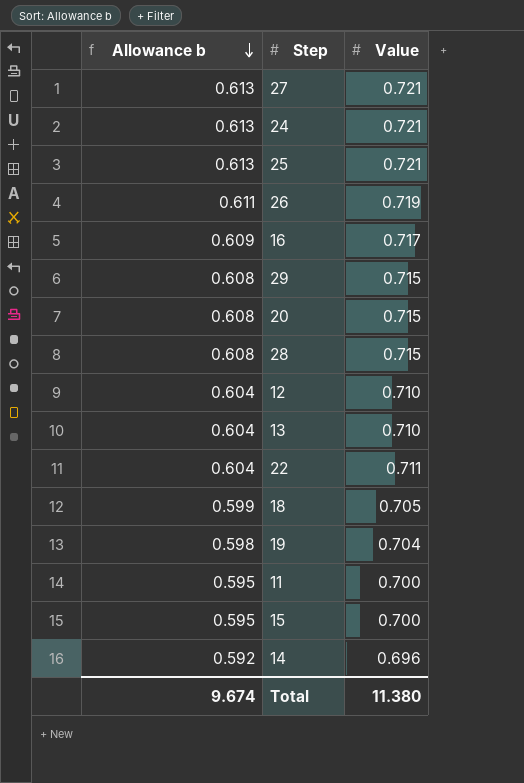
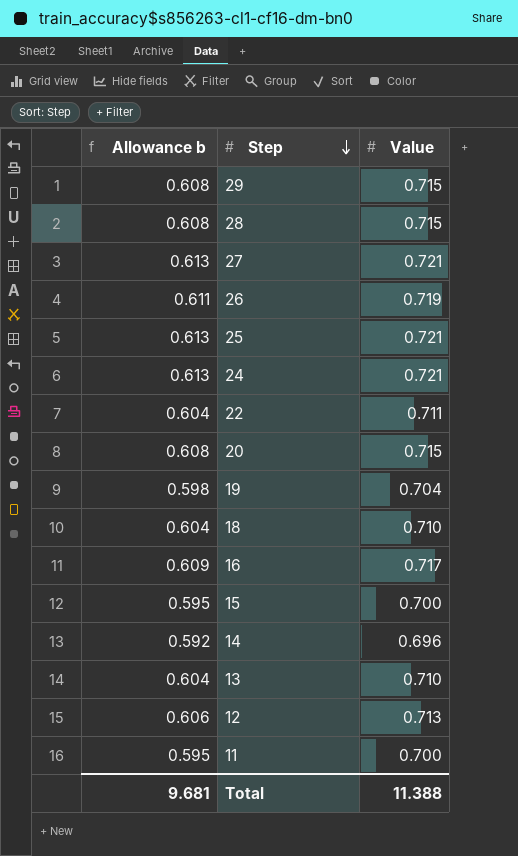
row order: Allowance b descending -> Step descending
18 | Allowance b: 0.599 -> 0.604
18 | Value: 0.705 -> 0.710
12 | Allowance b: 0.604 -> 0.606
12 | Value: 0.710 -> 0.713
Total | Allowance b: 9.674 -> 9.681
Total | Value: 11.380 -> 11.388

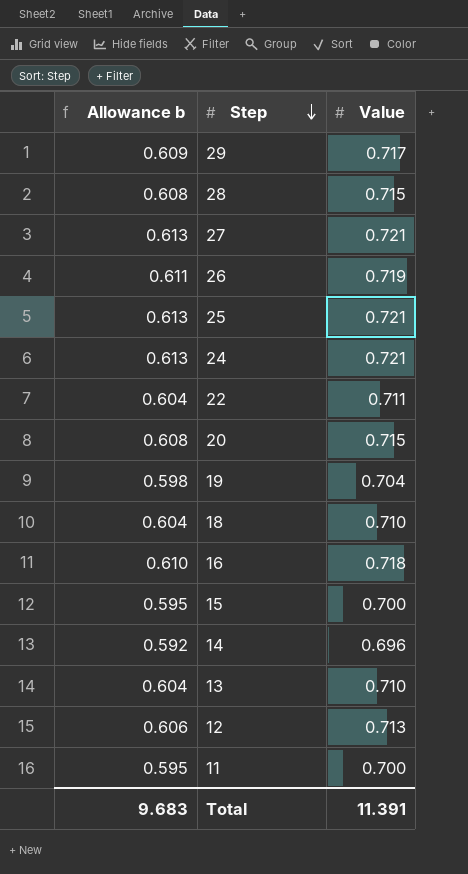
29 | Allowance b: 0.608 -> 0.609
29 | Value: 0.715 -> 0.717
16 | Allowance b: 0.609 -> 0.610
16 | Value: 0.717 -> 0.718
Total | Allowance b: 9.681 -> 9.683
Total | Value: 11.388 -> 11.391

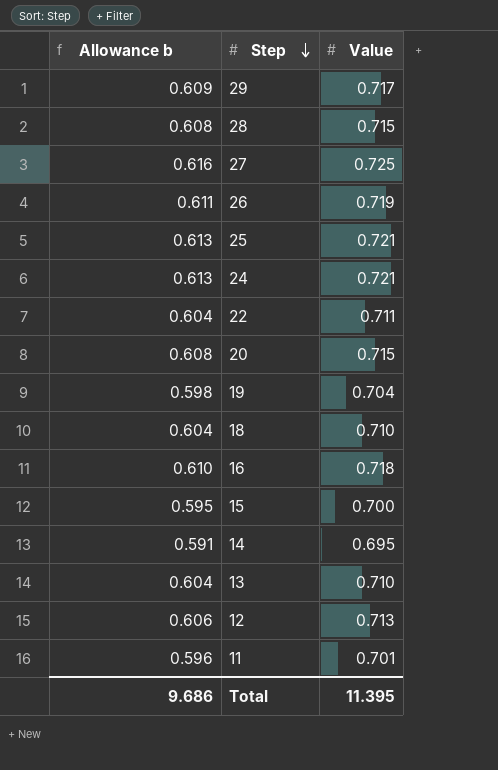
27 | Allowance b: 0.613 -> 0.616
27 | Value: 0.721 -> 0.725
14 | Allowance b: 0.592 -> 0.591
14 | Value: 0.696 -> 0.695
11 | Allowance b: 0.595 -> 0.596
11 | Value: 0.700 -> 0.701
Total | Allowance b: 9.683 -> 9.686
Total | Value: 11.391 -> 11.395

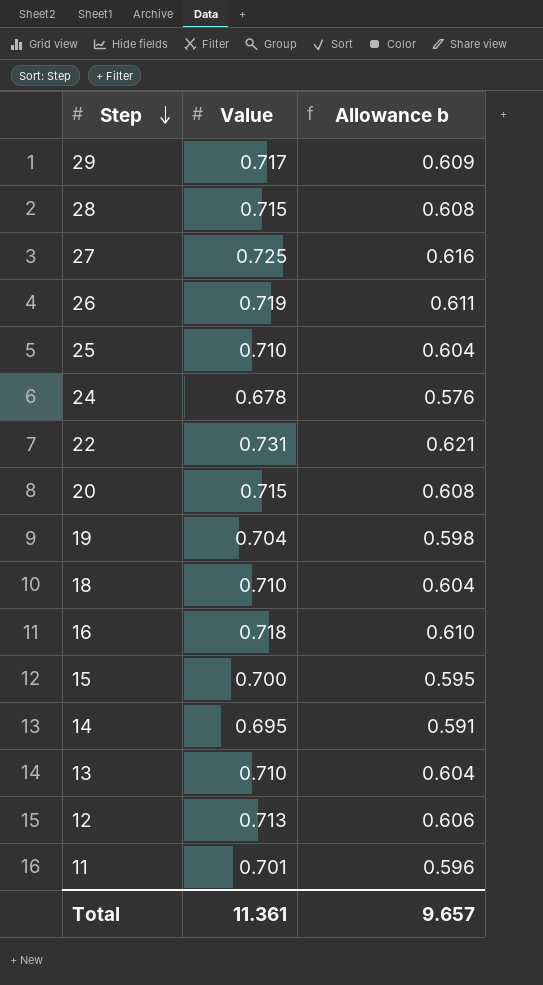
column Allowance b | position: 1 -> 3
25 | Value: 0.721 -> 0.710
25 | Allowance b: 0.613 -> 0.604
24 | Value: 0.721 -> 0.678
24 | Allowance b: 0.613 -> 0.576
22 | Value: 0.711 -> 0.731
22 | Allowance b: 0.604 -> 0.621
Total | Value: 11.395 -> 11.361
Total | Allowance b: 9.686 -> 9.657

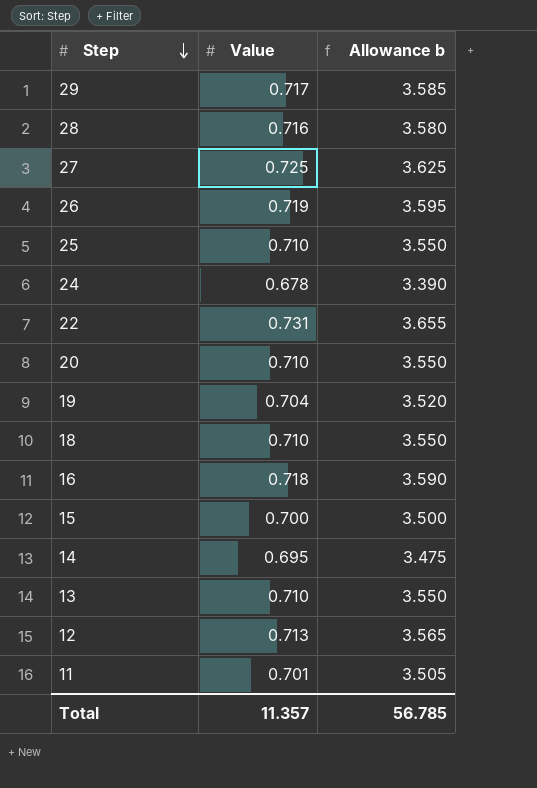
column Allowance b | formula: [Value] * 0.85 -> [Value] * 5
28 | Value: 0.715 -> 0.716
20 | Value: 0.715 -> 0.710
Total | Value: 11.361 -> 11.357
Total | Allowance b: 9.657 -> 56.785

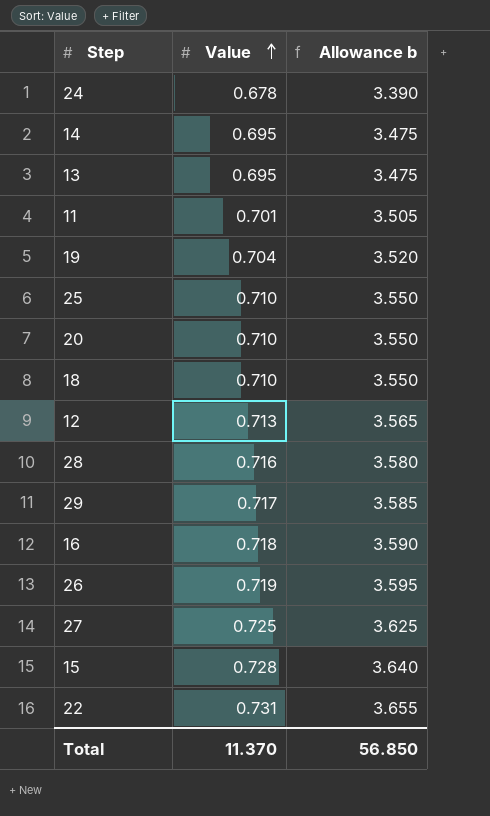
row order: Step descending -> Value ascending
13 | Value: 0.710 -> 0.695
13 | Allowance b: 3.550 -> 3.475
15 | Value: 0.700 -> 0.728
15 | Allowance b: 3.500 -> 3.640
Total | Value: 11.357 -> 11.370
Total | Allowance b: 56.785 -> 56.850

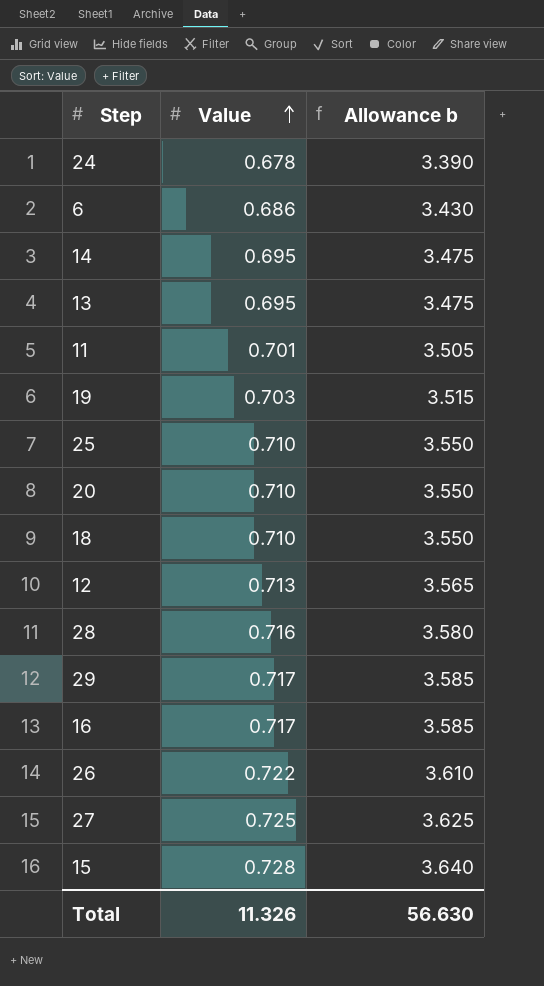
row 22: 0.731 | 3.655 -> none
row 6: none -> 0.686 | 3.430
19 | Value: 0.704 -> 0.703
19 | Allowance b: 3.520 -> 3.515
16 | Value: 0.718 -> 0.717
16 | Allowance b: 3.590 -> 3.585
26 | Value: 0.719 -> 0.722
26 | Allowance b: 3.595 -> 3.610
Total | Value: 11.370 -> 11.326
Total | Allowance b: 56.850 -> 56.630

